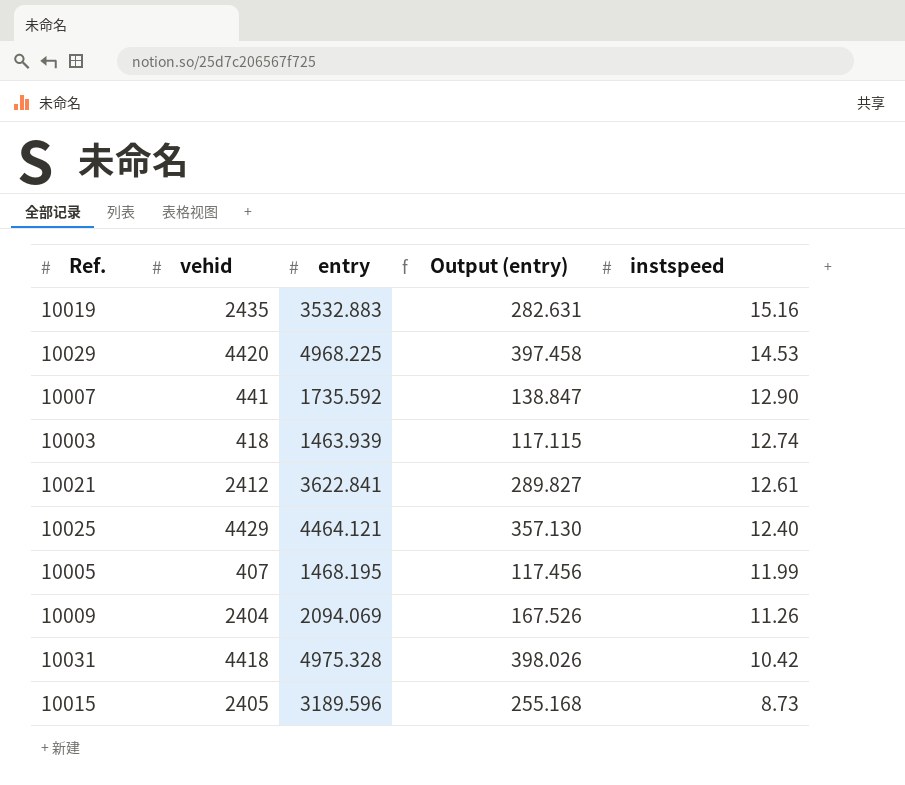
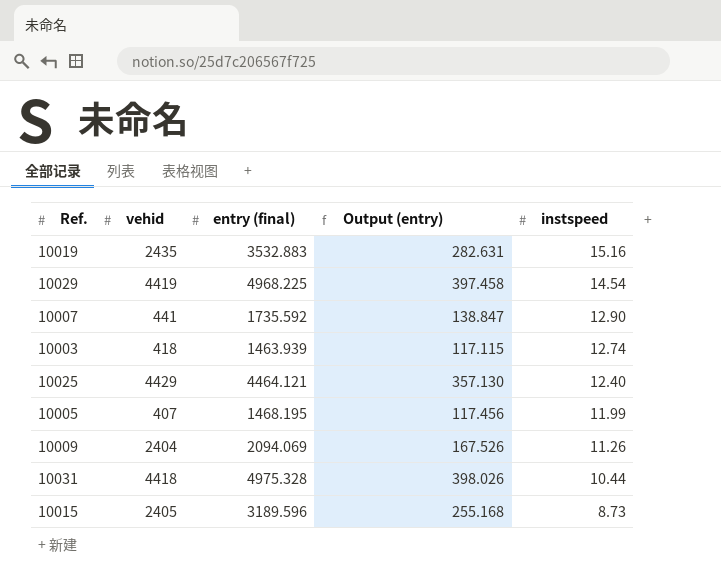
column name: entry -> entry (final)
row 10021: 2412 | 3622.841 | 289.827 | 12.61 -> none
10029 | vehid: 4420 -> 4419
10029 | instspeed: 14.53 -> 14.54
10031 | instspeed: 10.42 -> 10.44

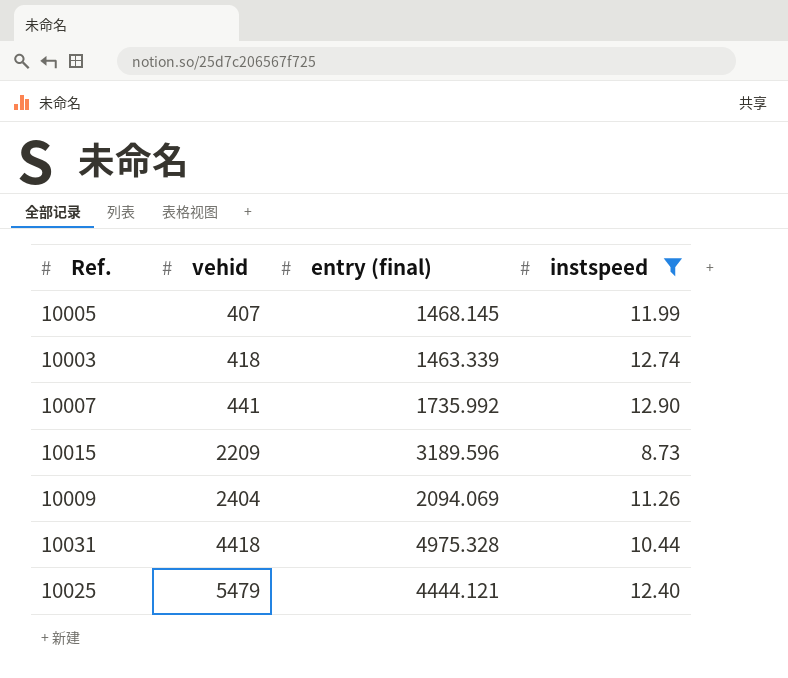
filter: none -> instspeed <= 12.90
row order: instspeed descending -> vehid ascending
column Output (entry) | formula: [entry (final)] * 0.08 -> none
10005 | entry (final): 1468.195 -> 1468.145
10003 | entry (final): 1463.939 -> 1463.339
10007 | entry (final): 1735.592 -> 1735.992
10015 | vehid: 2405 -> 2209
10025 | vehid: 4429 -> 5479
10025 | entry (final): 4464.121 -> 4444.121

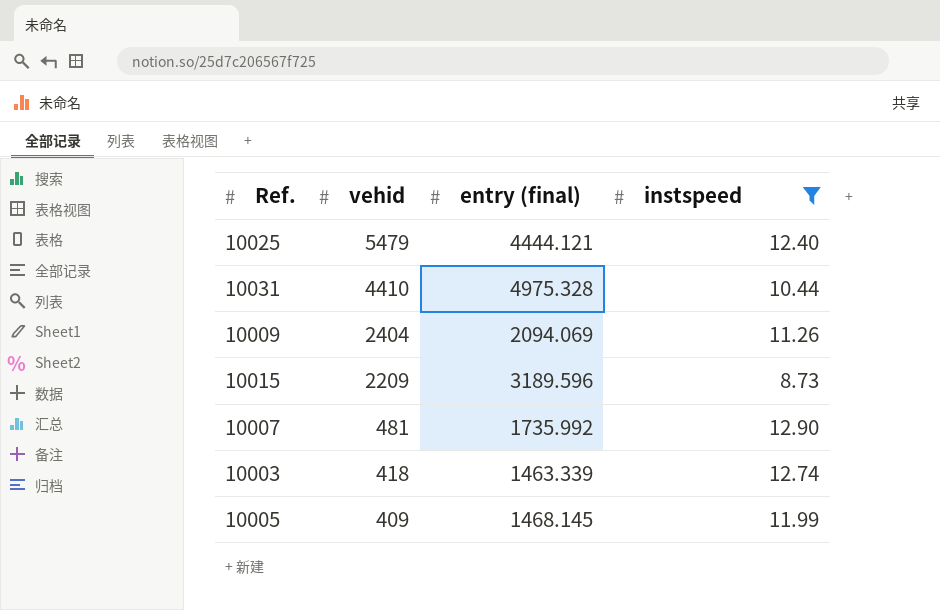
row order: vehid ascending -> vehid descending
10031 | vehid: 4418 -> 4410
10007 | vehid: 441 -> 481
10005 | vehid: 407 -> 409

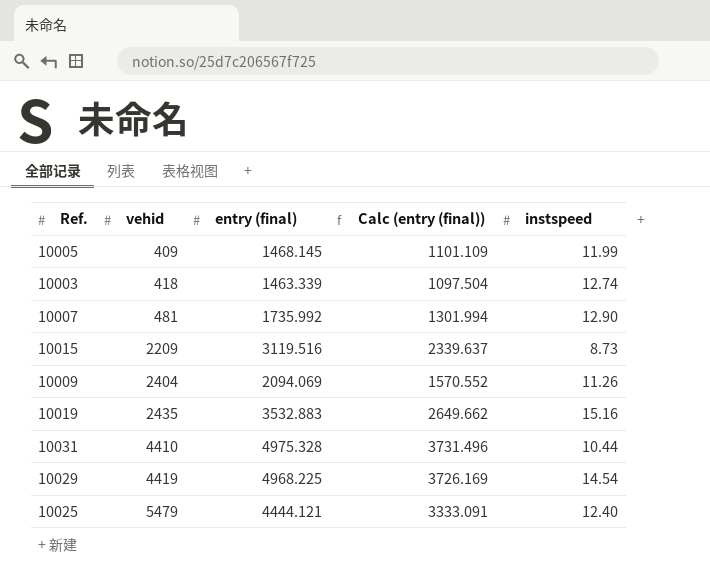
filter: instspeed <= 12.90 -> none
row order: vehid descending -> vehid ascending
column Calc (entry (final)) | formula: none -> [entry (final)] * 0.75
10015 | entry (final): 3189.596 -> 3119.516

